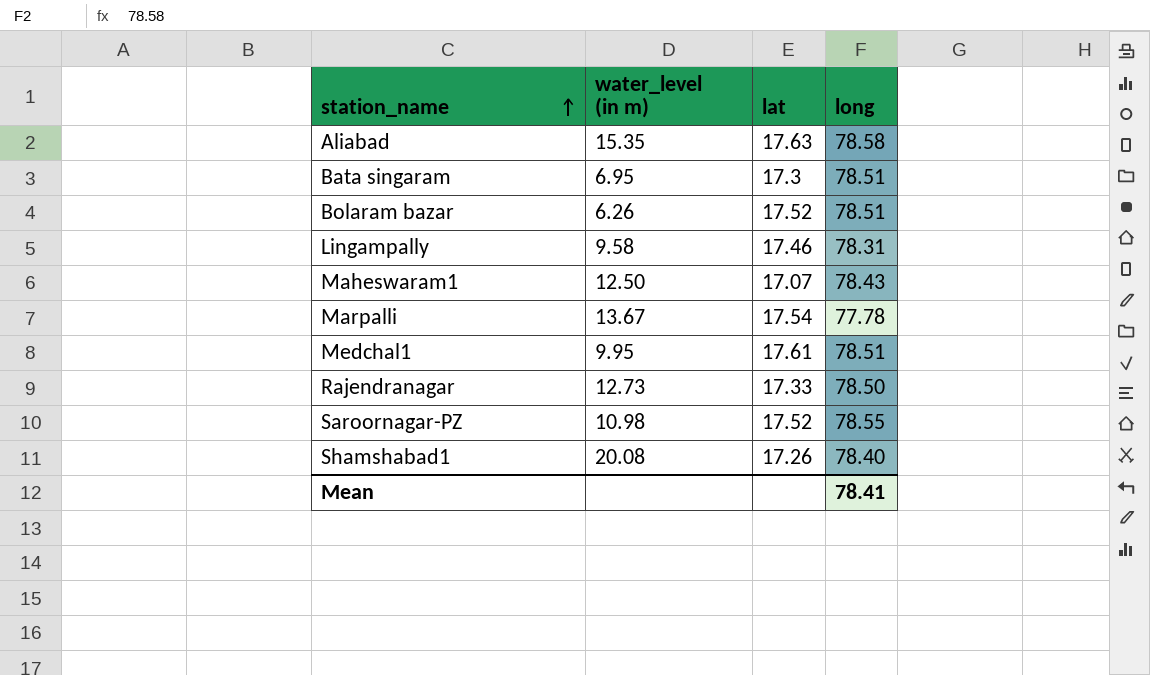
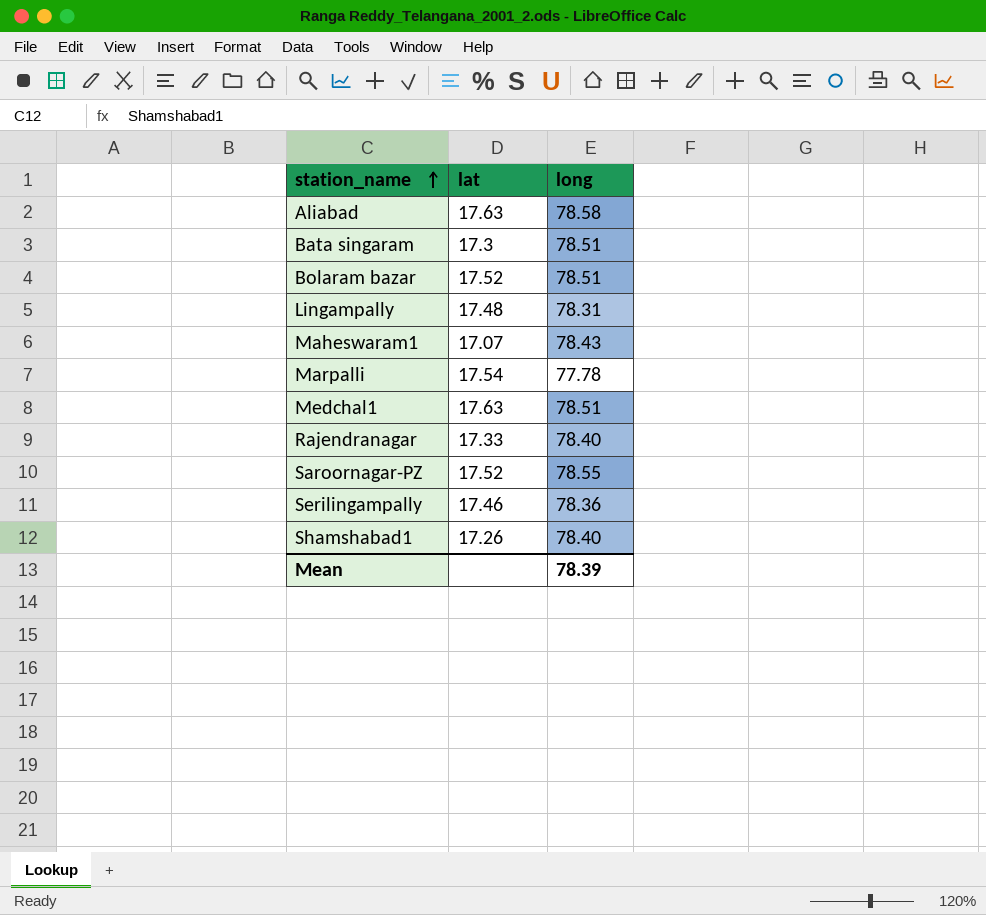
column water_level (in m) | position: 2 -> none
Lingampally | lat: 17.46 -> 17.48
Medchal1 | lat: 17.61 -> 17.63
Rajendranagar | long: 78.50 -> 78.40
row Serilingampally: none -> 17.46 | 78.36
Mean | long: 78.41 -> 78.39

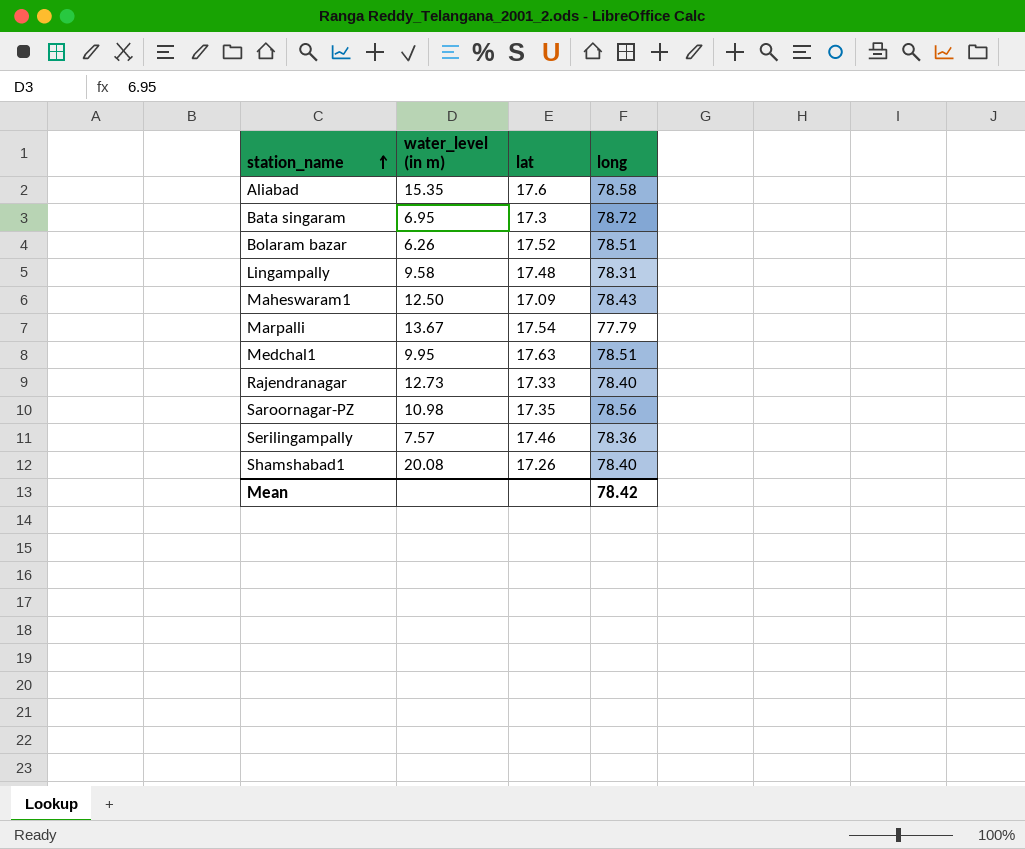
column water_level (in m) | position: none -> 2
Aliabad | lat: 17.63 -> 17.6
Bata singaram | long: 78.51 -> 78.72
Maheswaram1 | lat: 17.07 -> 17.09
Marpalli | long: 77.78 -> 77.79
Saroornagar-PZ | lat: 17.52 -> 17.35
Saroornagar-PZ | long: 78.55 -> 78.56
Mean | long: 78.39 -> 78.42

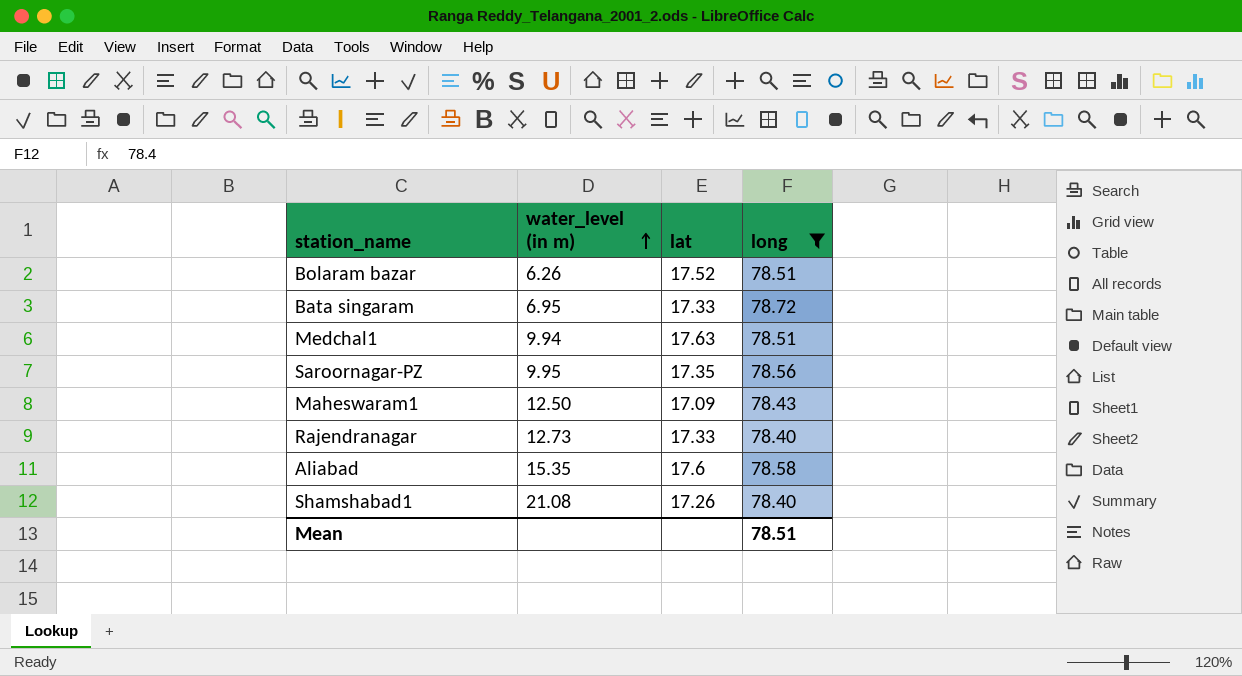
filter: none -> long >= 78.40
row order: station_name ascending -> water_level (in m) ascending
Bata singaram | lat: 17.3 -> 17.33
Medchal1 | water_level (in m): 9.95 -> 9.94
Saroornagar-PZ | water_level (in m): 10.98 -> 9.95
Shamshabad1 | water_level (in m): 20.08 -> 21.08
Mean | long: 78.42 -> 78.51

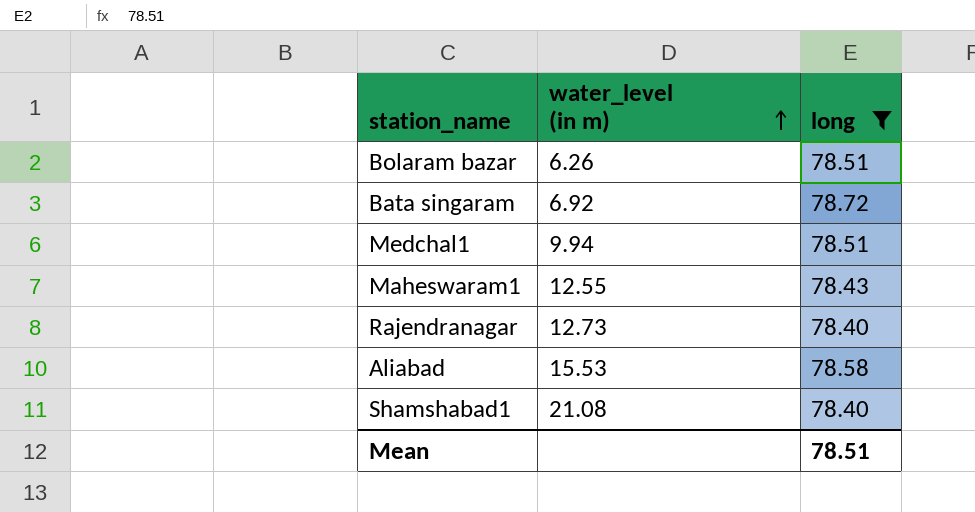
column lat | position: 3 -> none
row Saroornagar-PZ: 9.95 | 17.35 | 78.56 -> none
Bata singaram | water_level (in m): 6.95 -> 6.92
Maheswaram1 | water_level (in m): 12.50 -> 12.55
Aliabad | water_level (in m): 15.35 -> 15.53

